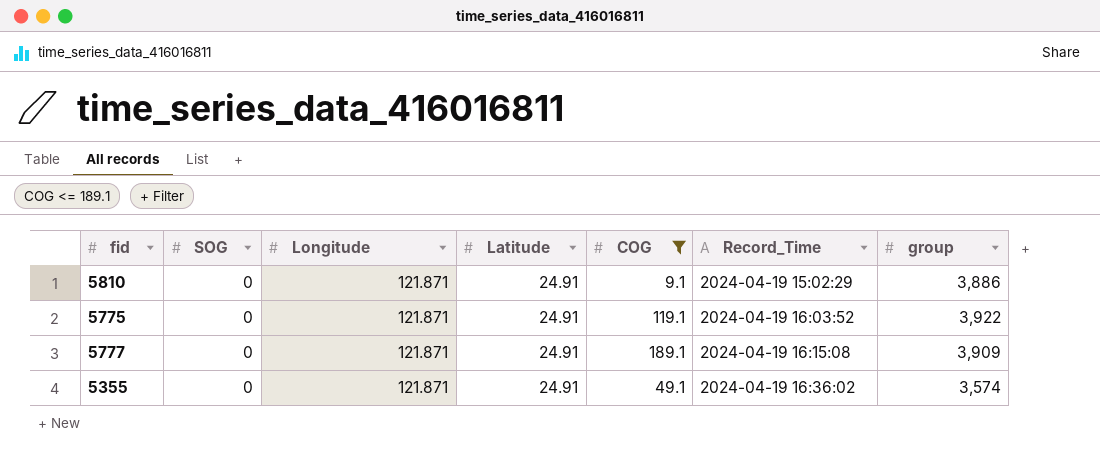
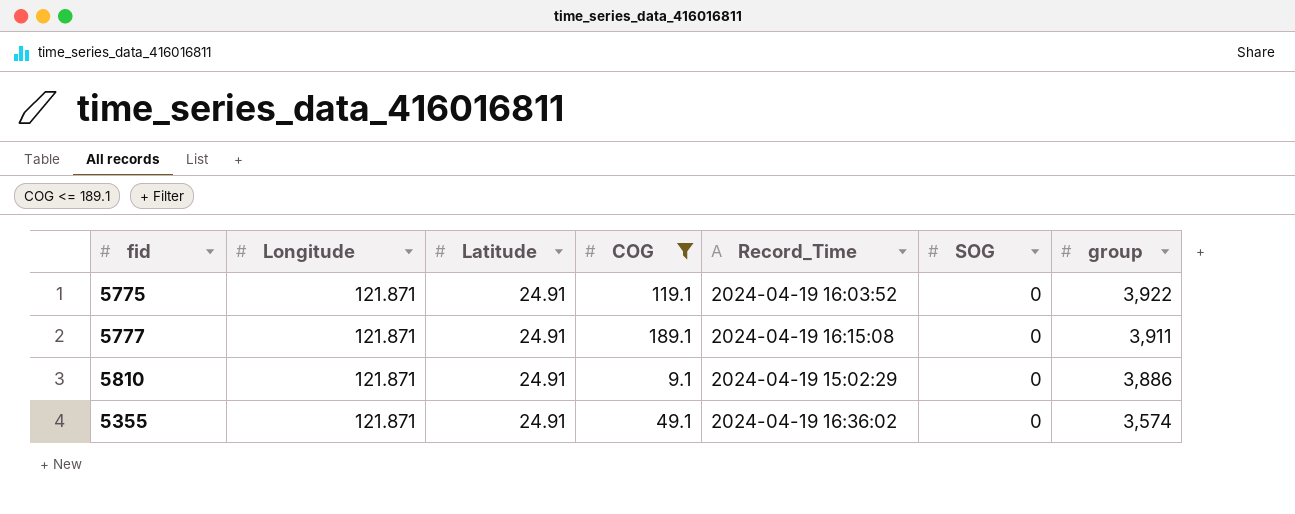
row order: Record_Time ascending -> group descending
column SOG | position: 2 -> 6
5777 | group: 3,909 -> 3,911

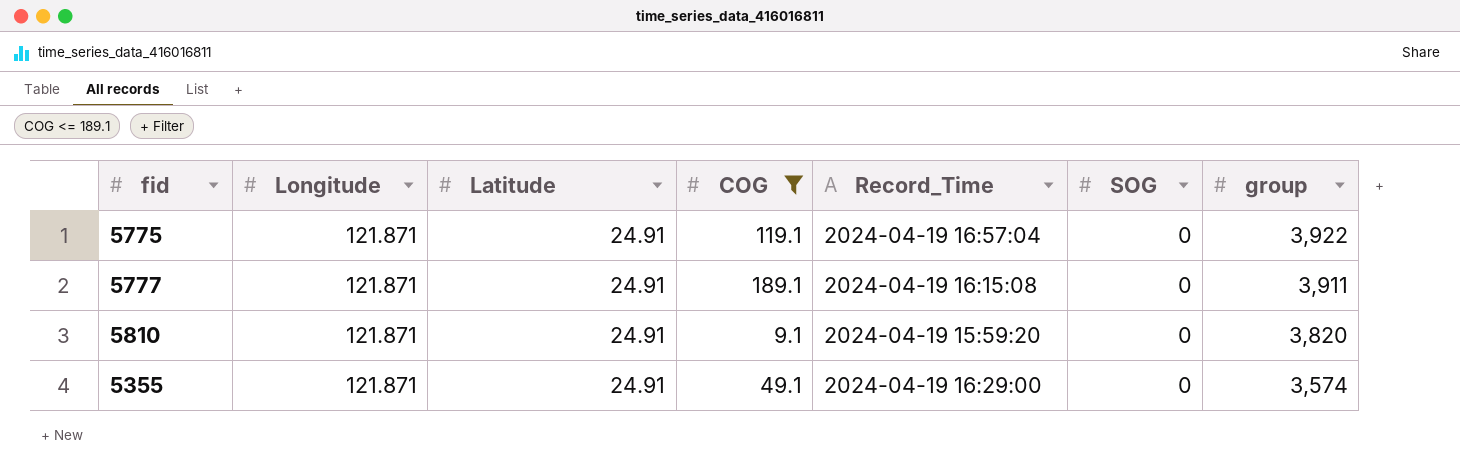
5775 | Record_Time: 2024-04-19 16:03:52 -> 2024-04-19 16:57:04
5810 | Record_Time: 2024-04-19 15:02:29 -> 2024-04-19 15:59:20
5810 | group: 3,886 -> 3,820
5355 | Record_Time: 2024-04-19 16:36:02 -> 2024-04-19 16:29:00

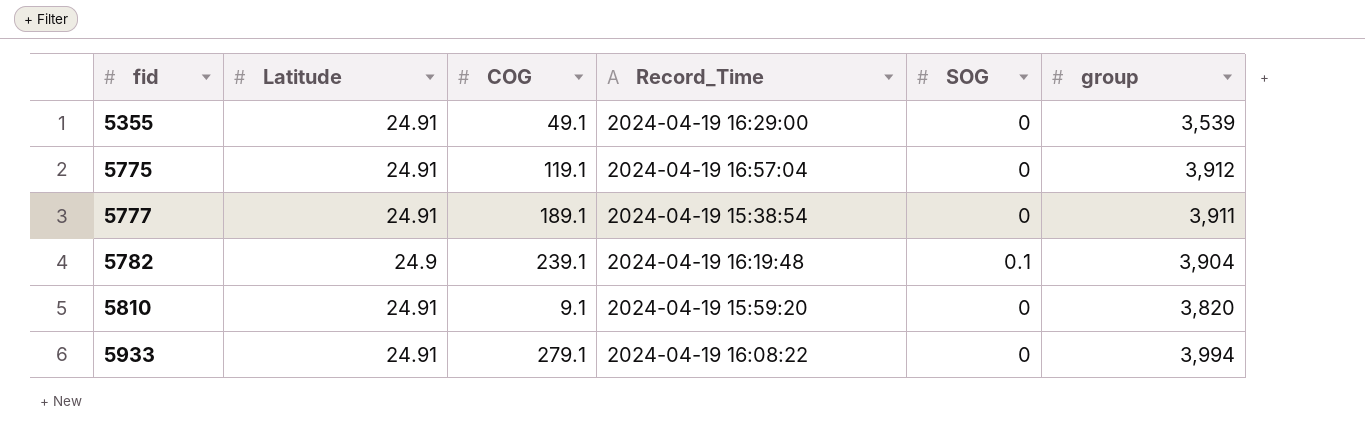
filter: COG <= 189.1 -> none
row order: group descending -> fid ascending
column Longitude | position: 2 -> none
5355 | group: 3,574 -> 3,539
5775 | group: 3,922 -> 3,912
5777 | Record_Time: 2024-04-19 16:15:08 -> 2024-04-19 15:38:54

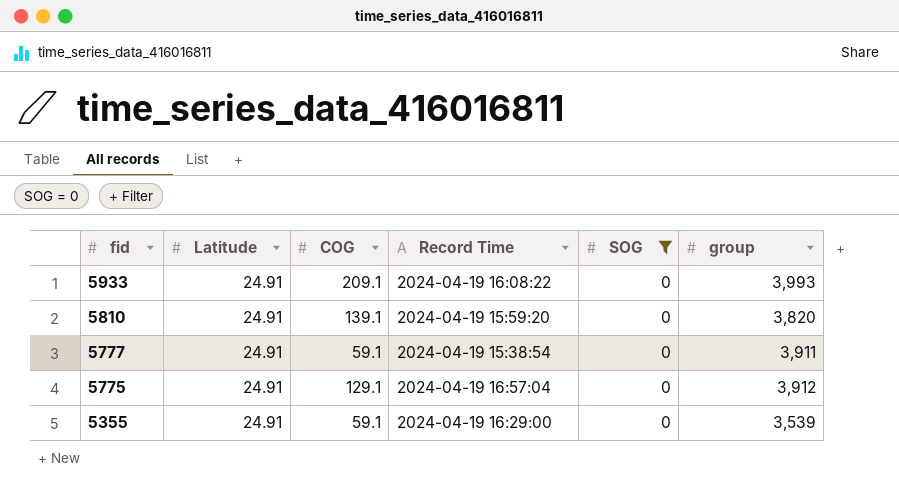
filter: none -> SOG = 0
row order: fid ascending -> fid descending
column name: Record_Time -> Record Time
5933 | COG: 279.1 -> 209.1
5933 | group: 3,994 -> 3,993
5810 | COG: 9.1 -> 139.1
5777 | COG: 189.1 -> 59.1
5775 | COG: 119.1 -> 129.1
5355 | COG: 49.1 -> 59.1

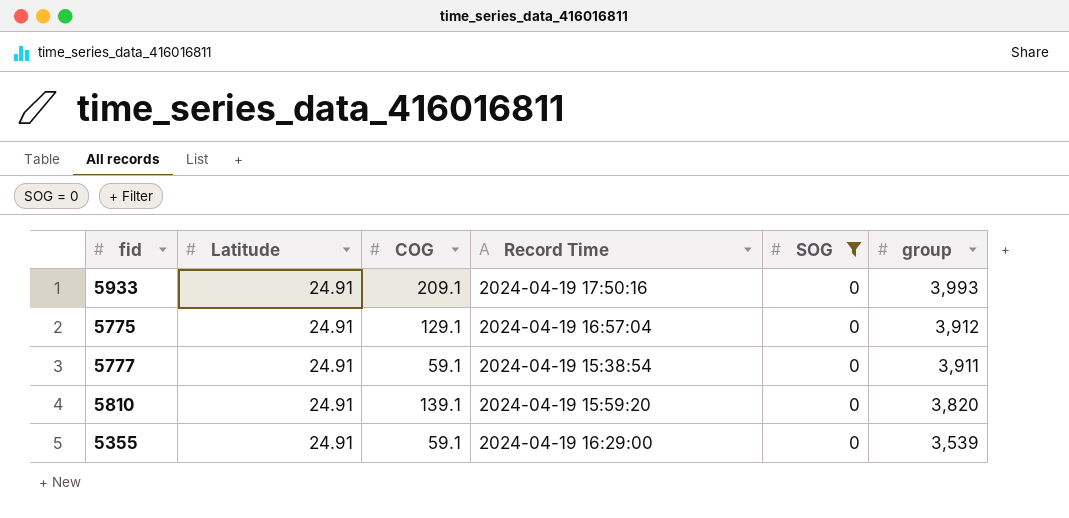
row order: fid descending -> group descending
5933 | Record Time: 2024-04-19 16:08:22 -> 2024-04-19 17:50:16

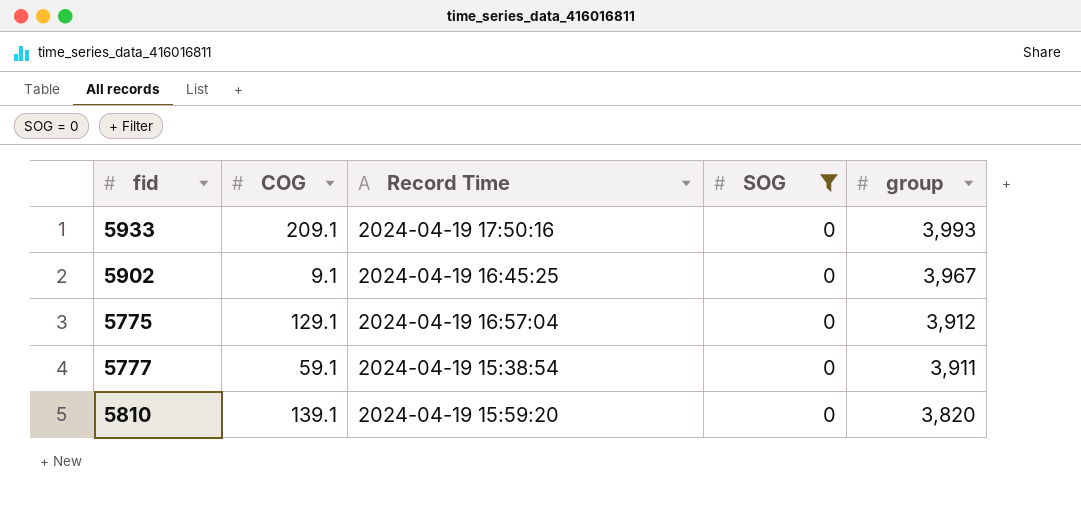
column Latitude | position: 2 -> none
row 5355: 24.91 | 59.1 | 2024-04-19 16:29:00 | 0 | 3,539 -> none
row 5902: none -> 9.1 | 2024-04-19 16:45:25 | 0 | 3,967

